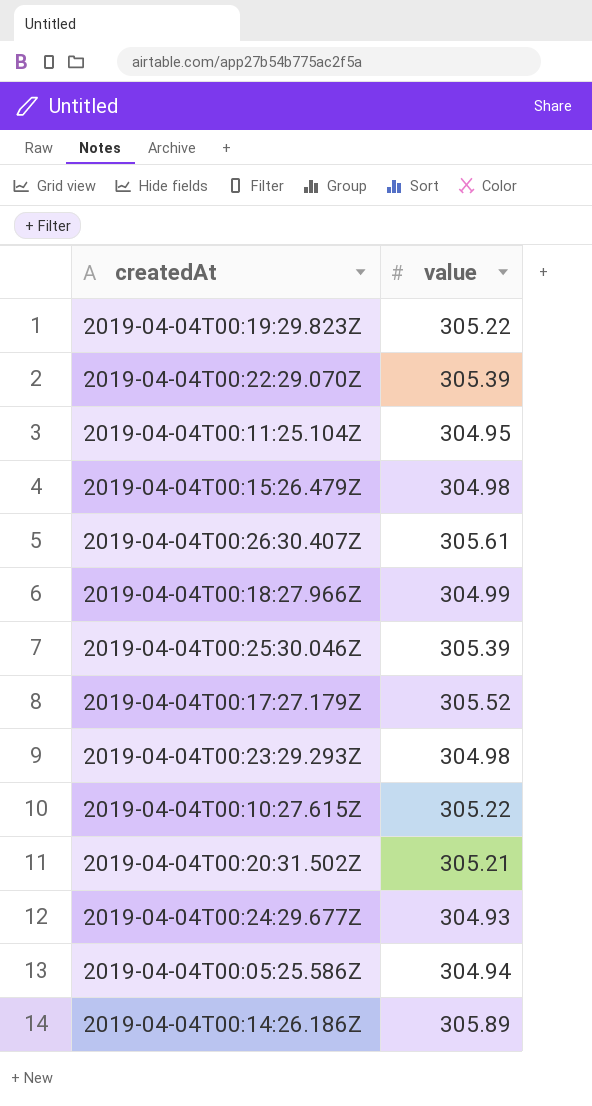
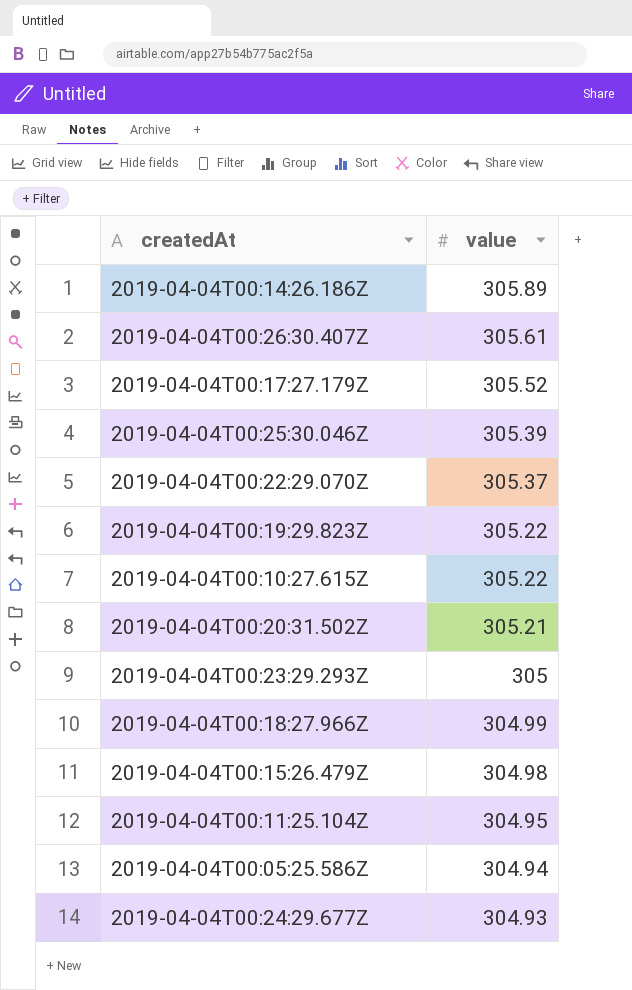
row order: none -> value descending
2019-04-04T00:22:29.070Z | value: 305.39 -> 305.37
2019-04-04T00:23:29.293Z | value: 304.98 -> 305

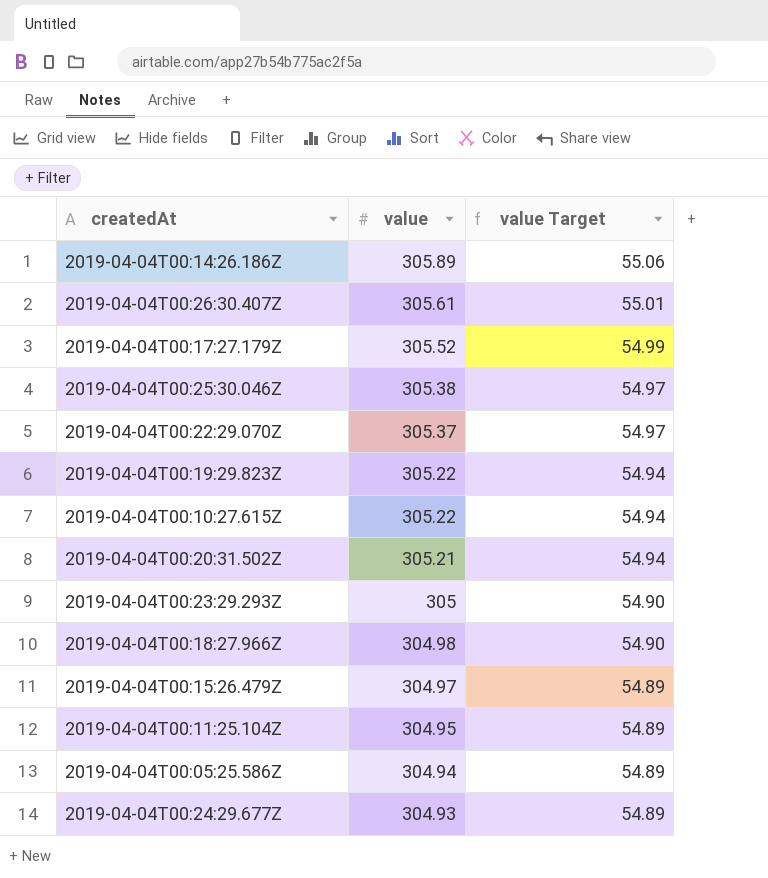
column value Target | formula: none -> [value] * 0.18
2019-04-04T00:25:30.046Z | value: 305.39 -> 305.38
2019-04-04T00:18:27.966Z | value: 304.99 -> 304.98
2019-04-04T00:15:26.479Z | value: 304.98 -> 304.97

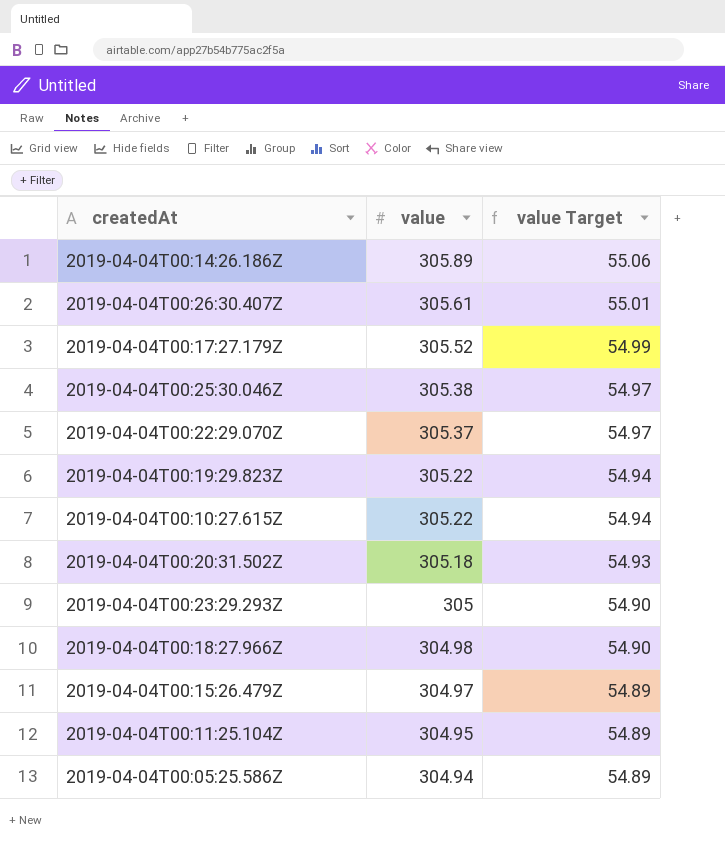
row 2019-04-04T00:24:29.677Z: 304.93 | 54.89 -> none
2019-04-04T00:20:31.502Z | value: 305.21 -> 305.18
2019-04-04T00:20:31.502Z | value Target: 54.94 -> 54.93

